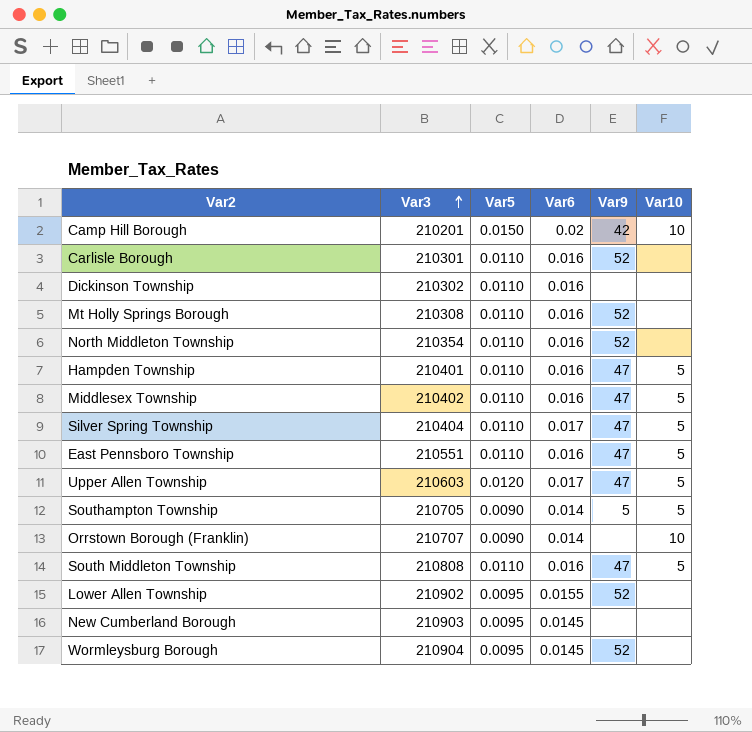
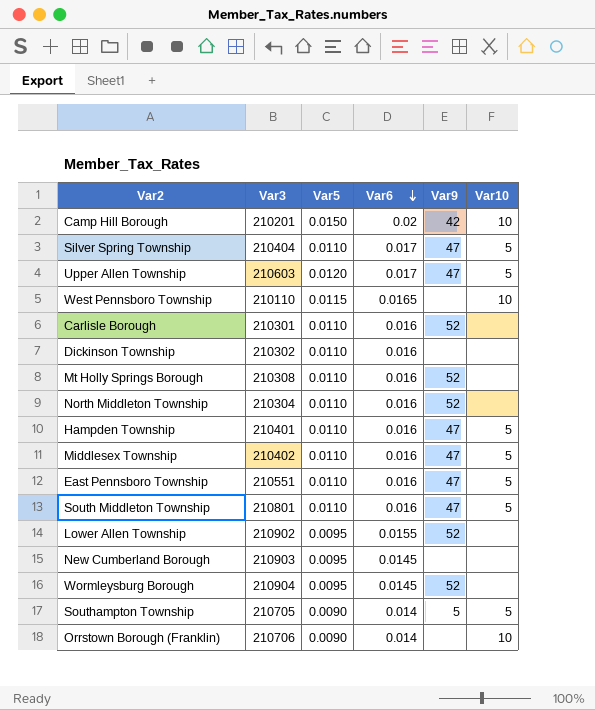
row order: Var3 ascending -> Var6 descending
row West Pennsboro Township: none -> 210110 | 0.0115 | 0.0165 | none | 10
North Middleton Township | Var3: 210354 -> 210304
South Middleton Township | Var3: 210808 -> 210801
Orrstown Borough (Franklin) | Var3: 210707 -> 210706

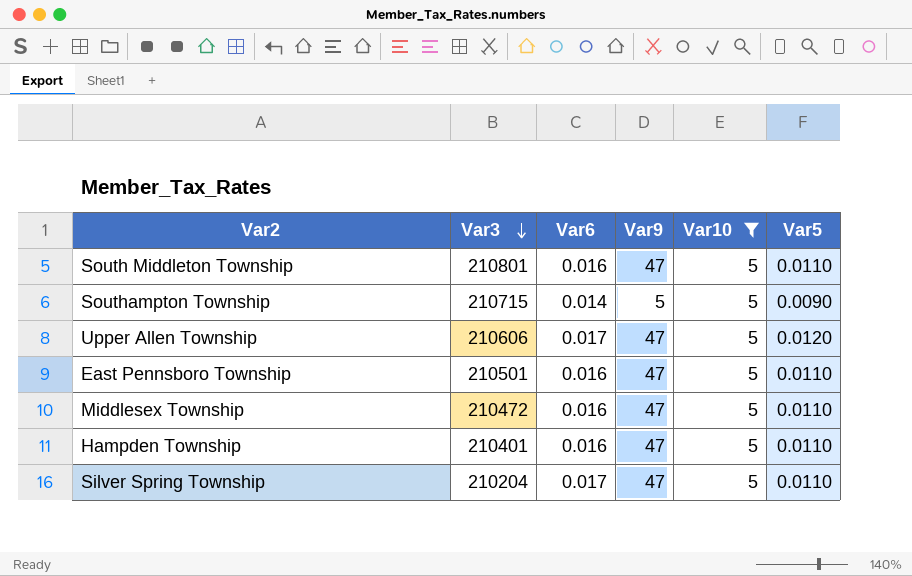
filter: none -> Var10 = 5
row order: Var6 descending -> Var3 descending
column Var5 | position: 3 -> 6
Southampton Township | Var3: 210705 -> 210715
Upper Allen Township | Var3: 210603 -> 210606
East Pennsboro Township | Var3: 210551 -> 210501
Middlesex Township | Var3: 210402 -> 210472
Silver Spring Township | Var3: 210404 -> 210204

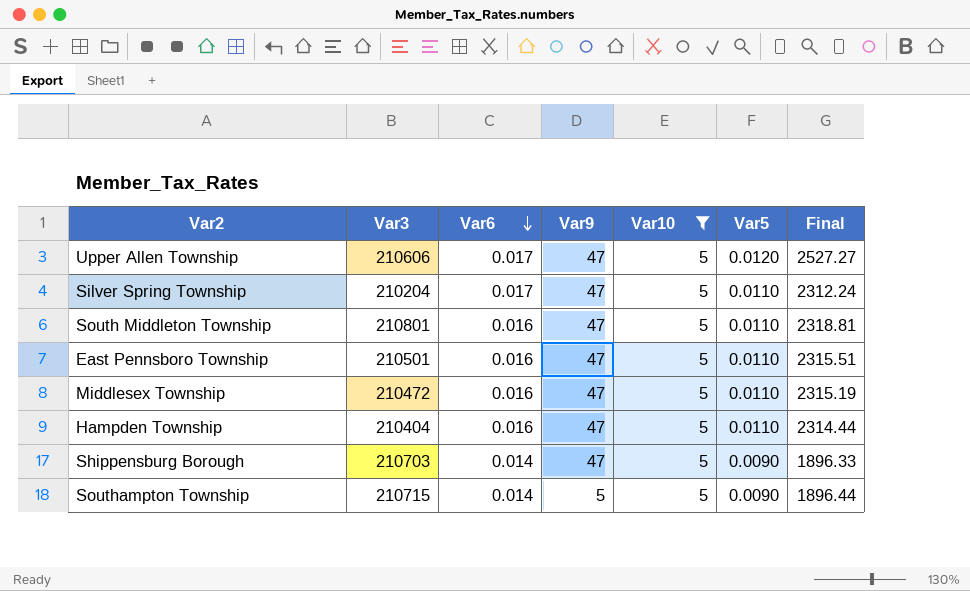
row order: Var3 descending -> Var6 descending
column Final | formula: none -> [Var3] * [Var5]
Hampden Township | Var3: 210401 -> 210404
row Shippensburg Borough: none -> 210703 | 0.014 | 47 | 5 | 0.0090 | 1896.33

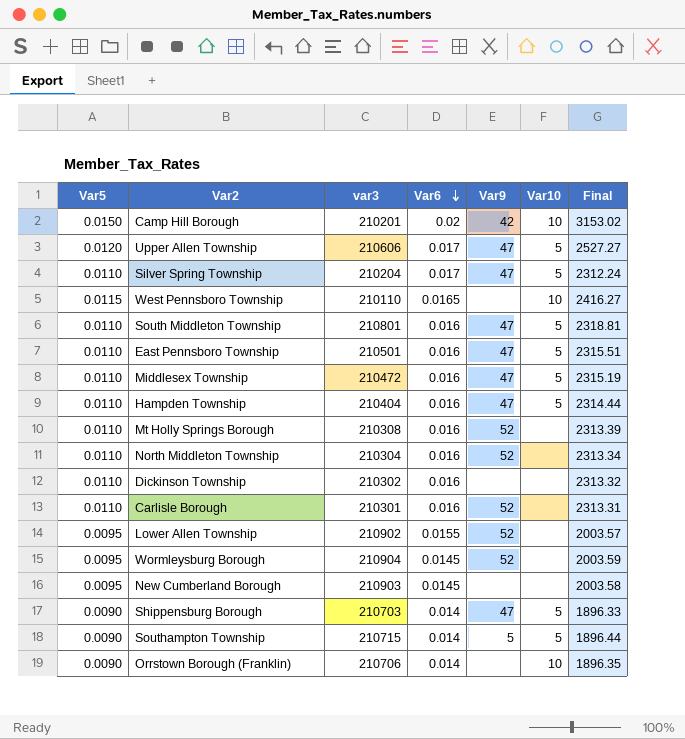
filter: Var10 = 5 -> none
column Var5 | position: 6 -> 1
column name: Var3 -> var3

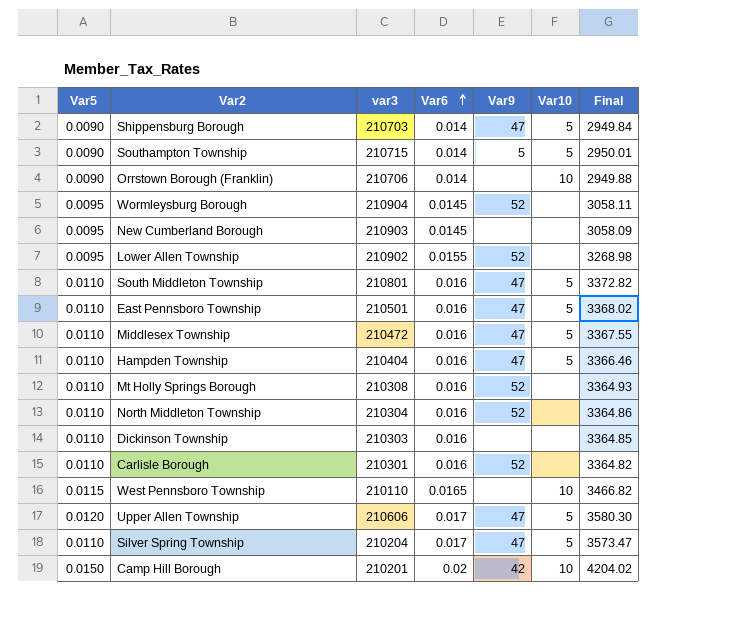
row order: Var6 descending -> Var6 ascending
column Final | formula: [Var5] * [var3] -> [var3] * [Var6]
Dickinson Township | var3: 210302 -> 210303

